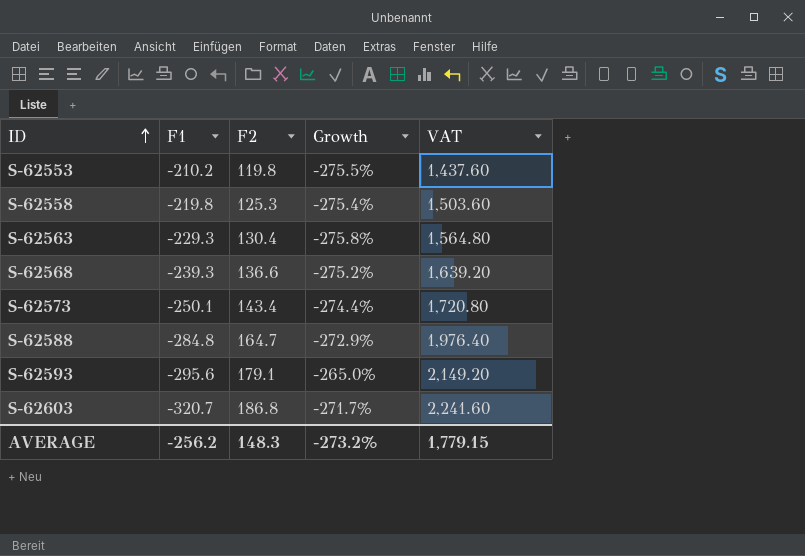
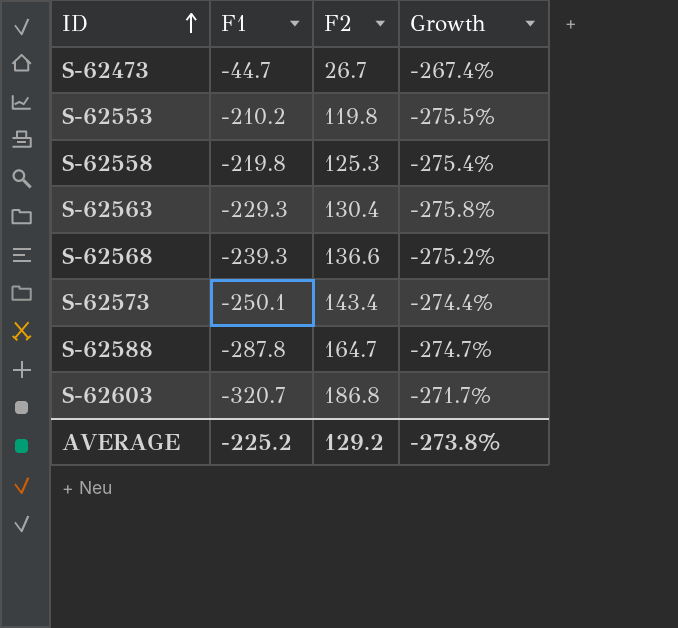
column VAT | formula: [F2] * 12 -> none
row S-62593: -295.6 | 179.1 | -265.0% | 2,149.20 -> none
row S-62473: none -> -44.7 | 26.7 | -267.4%
S-62588 | F1: -284.8 -> -287.8
S-62588 | Growth: -272.9% -> -274.7%
AVERAGE | F1: -256.2 -> -225.2
AVERAGE | F2: 148.3 -> 129.2
AVERAGE | Growth: -273.2% -> -273.8%

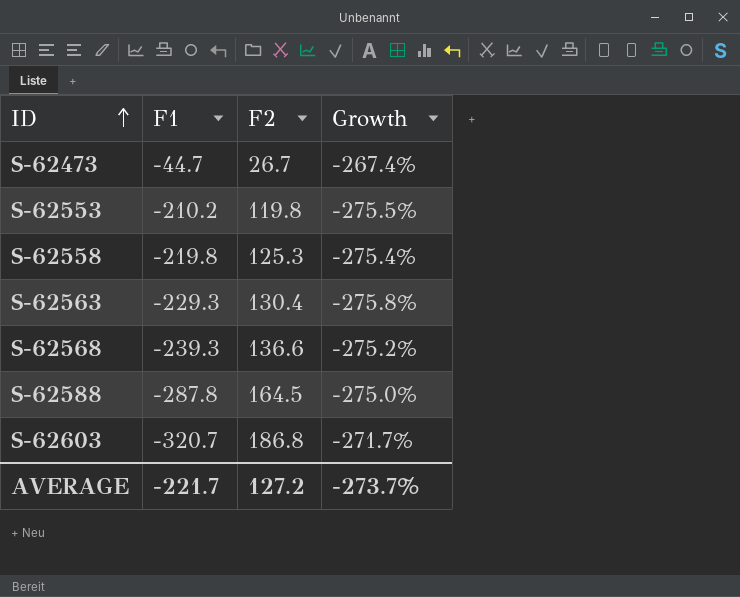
row S-62573: -250.1 | 143.4 | -274.4% -> none
S-62588 | F2: 164.7 -> 164.5
S-62588 | Growth: -274.7% -> -275.0%
AVERAGE | F1: -225.2 -> -221.7
AVERAGE | F2: 129.2 -> 127.2
AVERAGE | Growth: -273.8% -> -273.7%

